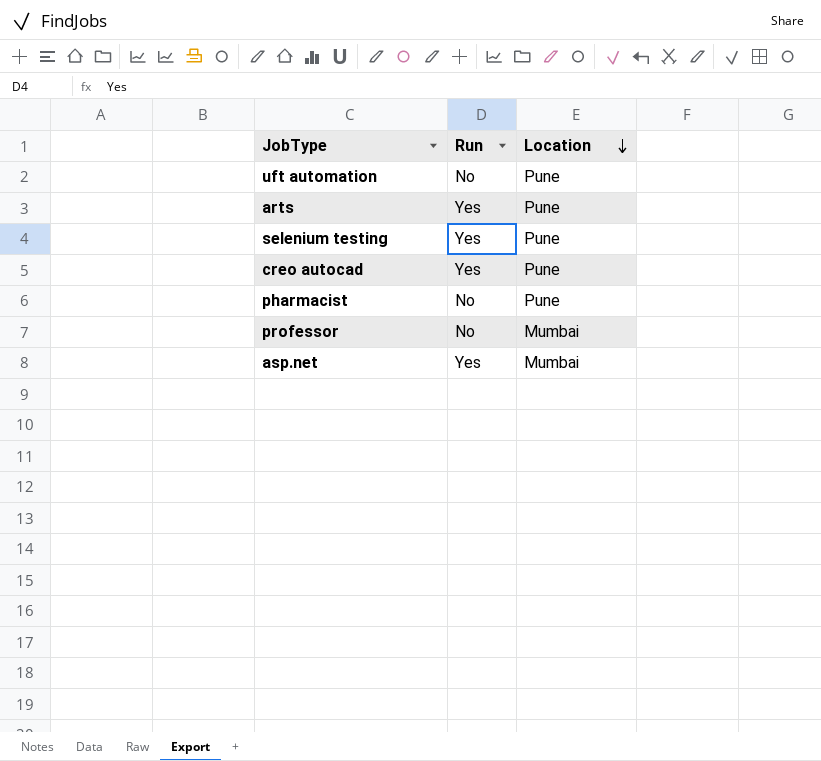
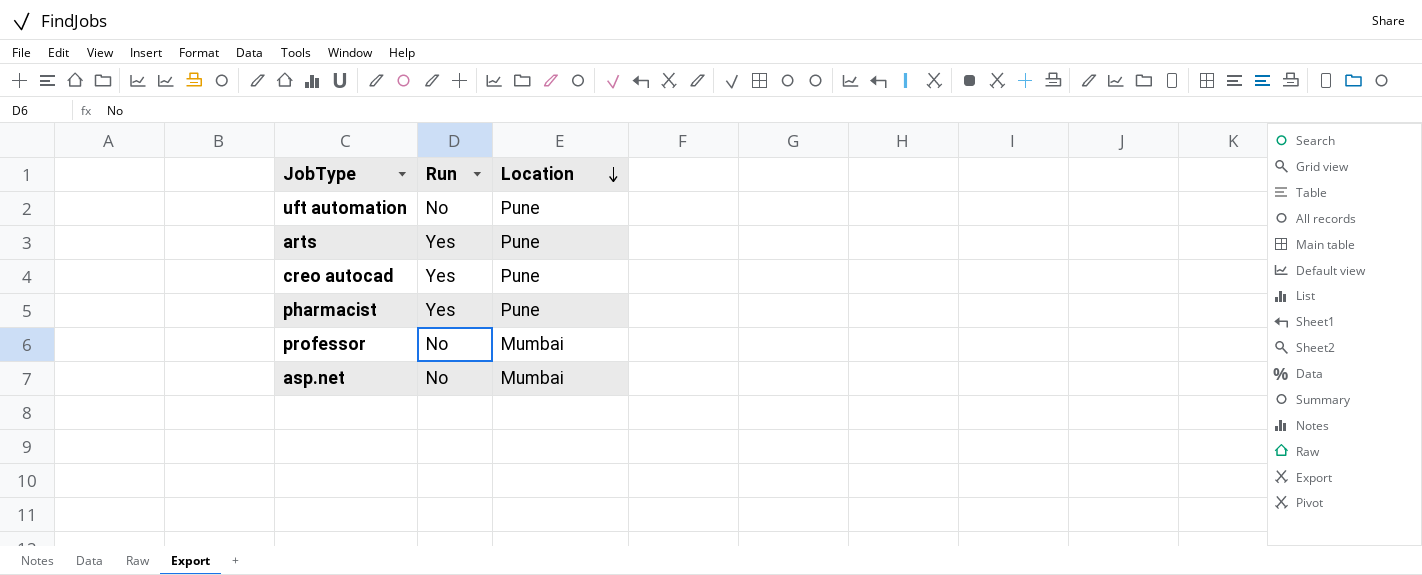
row selenium testing: Yes | Pune -> none
pharmacist | Run: No -> Yes
asp.net | Run: Yes -> No

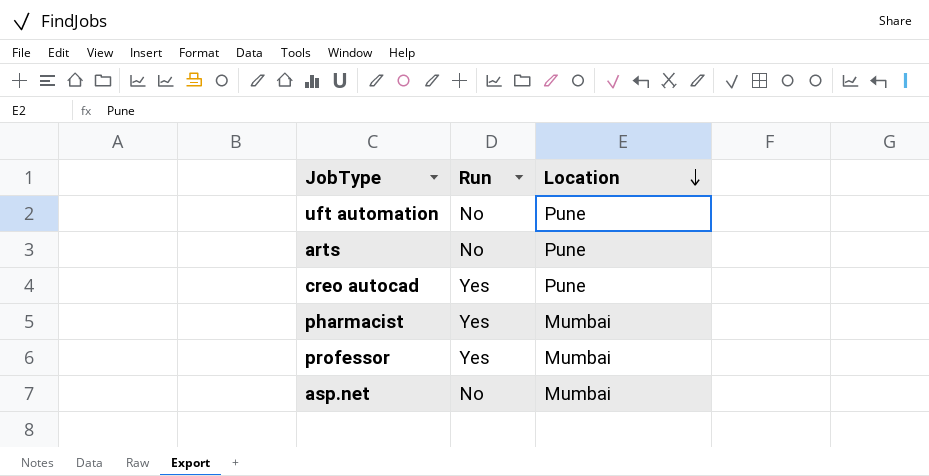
arts | Run: Yes -> No
pharmacist | Location: Pune -> Mumbai
professor | Run: No -> Yes

